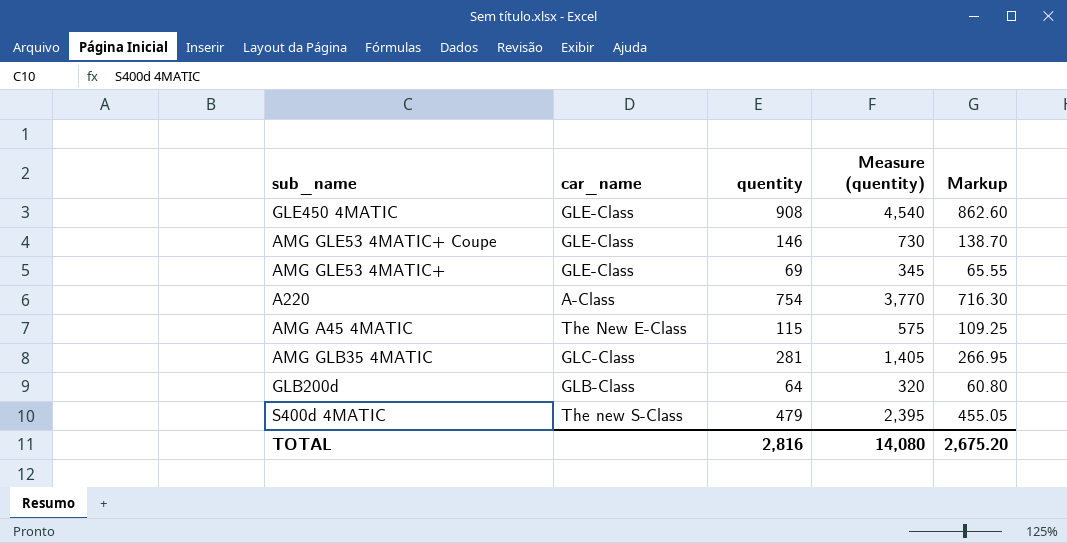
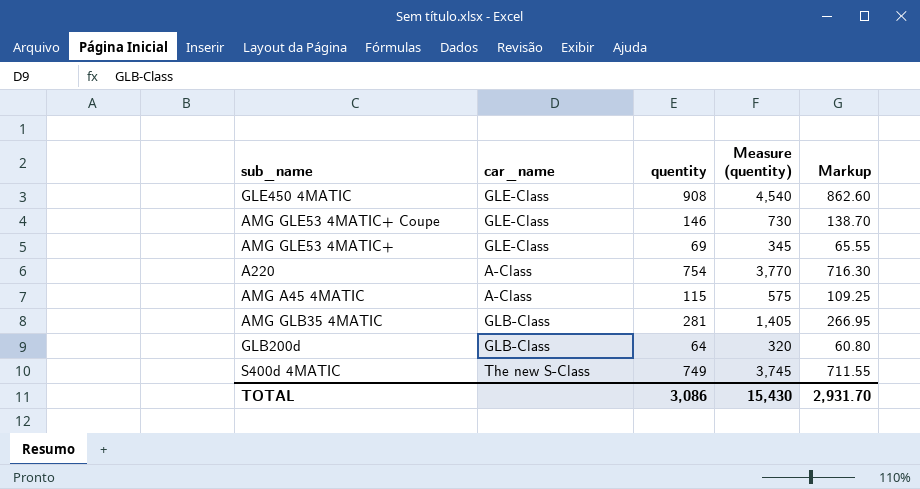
AMG A45 4MATIC | car_name: The New E-Class -> A-Class
AMG GLB35 4MATIC | car_name: GLC-Class -> GLB-Class
S400d 4MATIC | quentity: 479 -> 749
S400d 4MATIC | Measure (quentity): 2,395 -> 3,745
S400d 4MATIC | Markup: 455.05 -> 711.55
TOTAL | quentity: 2,816 -> 3,086
TOTAL | Measure (quentity): 14,080 -> 15,430
TOTAL | Markup: 2,675.20 -> 2,931.70

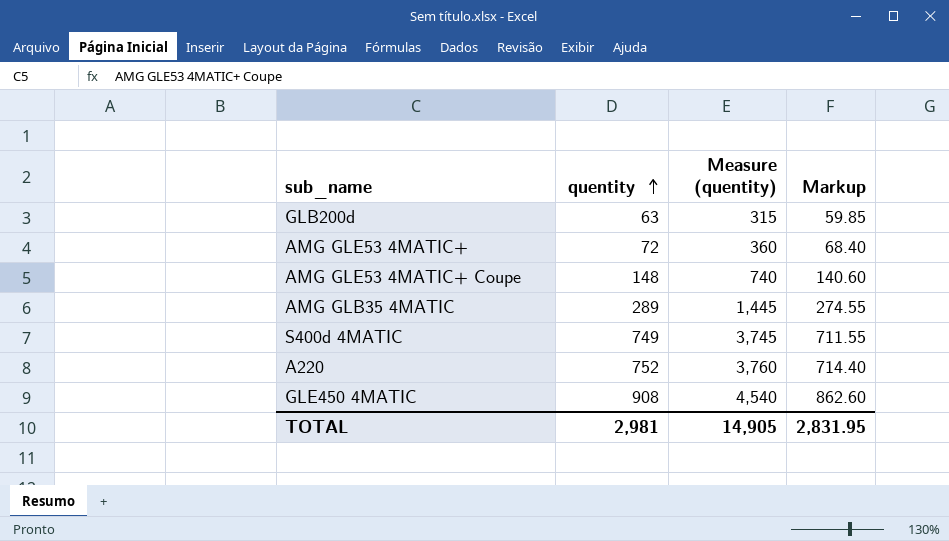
row order: none -> quentity ascending
column car_name | position: 2 -> none
row AMG A45 4MATIC: A-Class | 115 | 575 | 109.25 -> none
GLB200d | quentity: 64 -> 63
GLB200d | Measure (quentity): 320 -> 315
GLB200d | Markup: 60.80 -> 59.85
AMG GLE53 4MATIC+ | quentity: 69 -> 72
AMG GLE53 4MATIC+ | Measure (quentity): 345 -> 360
AMG GLE53 4MATIC+ | Markup: 65.55 -> 68.40
AMG GLE53 4MATIC+ Coupe | quentity: 146 -> 148
AMG GLE53 4MATIC+ Coupe | Measure (quentity): 730 -> 740
AMG GLE53 4MATIC+ Coupe | Markup: 138.70 -> 140.60
AMG GLB35 4MATIC | quentity: 281 -> 289
AMG GLB35 4MATIC | Measure (quentity): 1,405 -> 1,445
AMG GLB35 4MATIC | Markup: 266.95 -> 274.55
A220 | quentity: 754 -> 752
A220 | Measure (quentity): 3,770 -> 3,760
A220 | Markup: 716.30 -> 714.40
TOTAL | quentity: 3,086 -> 2,981
TOTAL | Measure (quentity): 15,430 -> 14,905
TOTAL | Markup: 2,931.70 -> 2,831.95

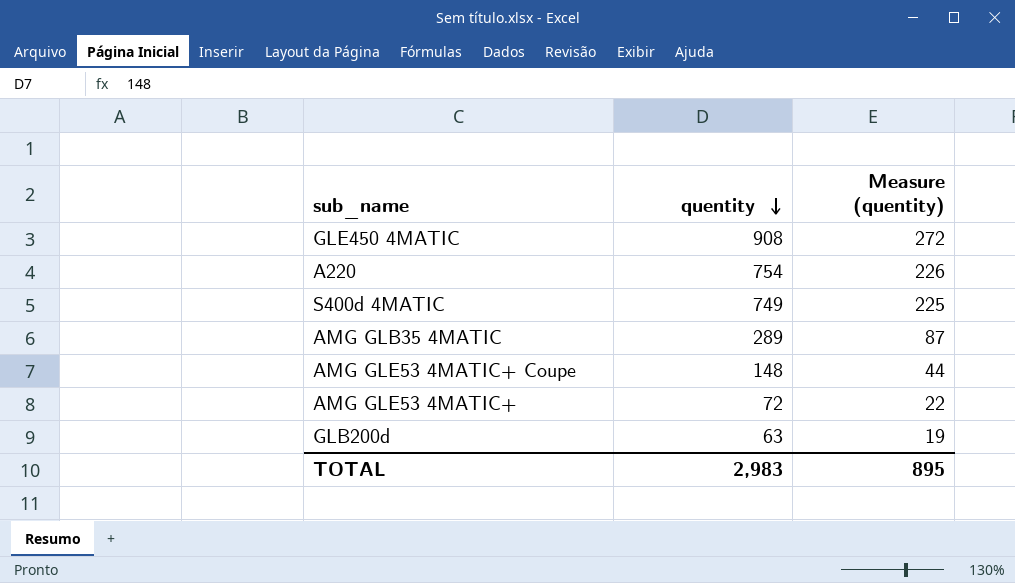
row order: quentity ascending -> quentity descending
column Markup | formula: [quentity] * 0.95 -> none
column Measure (quentity) | formula: [quentity] * 5 -> [quentity] * 0.3
A220 | quentity: 752 -> 754
TOTAL | quentity: 2,981 -> 2,983
TOTAL | Measure (quentity): 14,905 -> 895

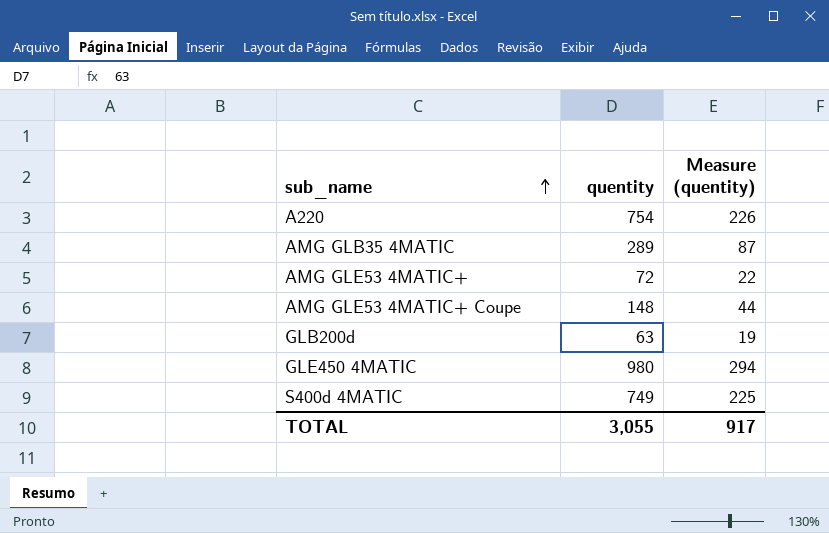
row order: quentity descending -> sub_name ascending
GLE450 4MATIC | quentity: 908 -> 980
GLE450 4MATIC | Measure (quentity): 272 -> 294
TOTAL | quentity: 2,983 -> 3,055
TOTAL | Measure (quentity): 895 -> 917

